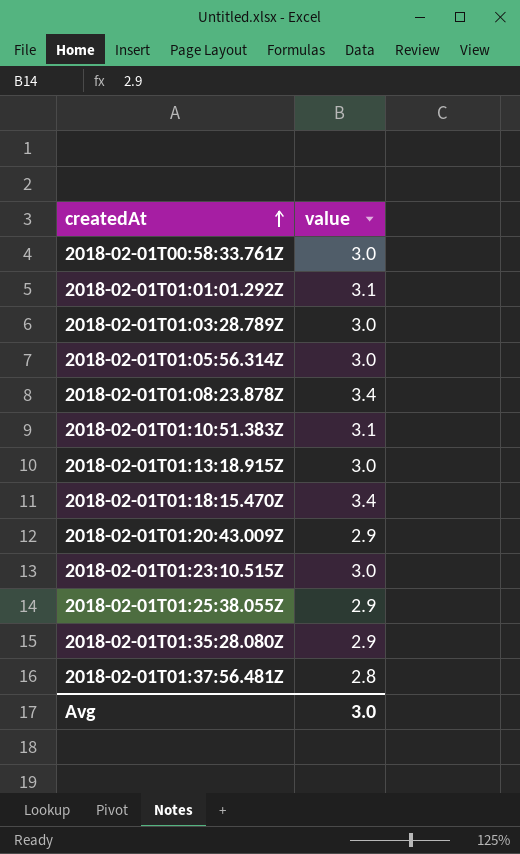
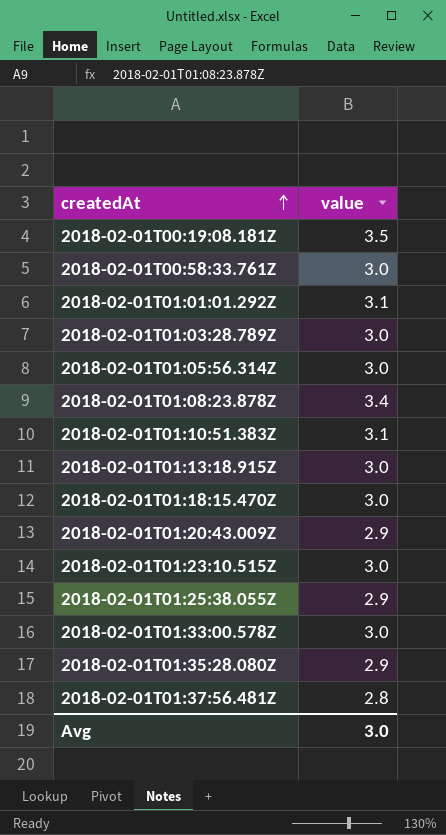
row 2018-02-01T00:19:08.181Z: none -> 3.5
2018-02-01T01:18:15.470Z | value: 3.4 -> 3.0
row 2018-02-01T01:33:00.578Z: none -> 3.0

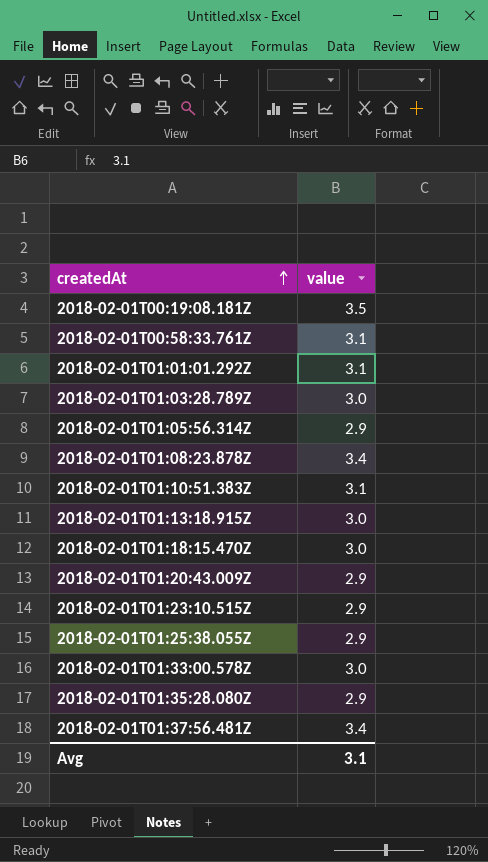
2018-02-01T00:58:33.761Z | value: 3.0 -> 3.1
2018-02-01T01:05:56.314Z | value: 3.0 -> 2.9
2018-02-01T01:23:10.515Z | value: 3.0 -> 2.9
2018-02-01T01:37:56.481Z | value: 2.8 -> 3.4
Avg | value: 3.0 -> 3.1

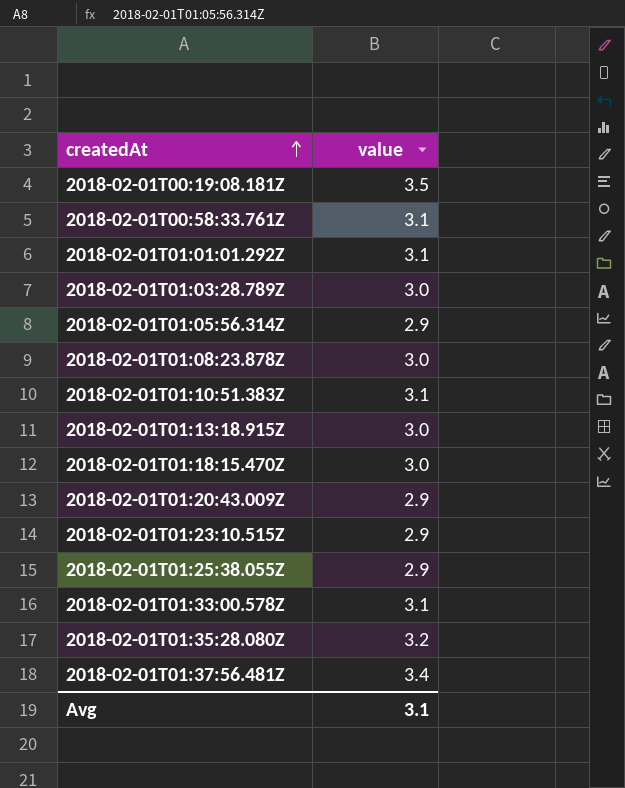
2018-02-01T01:08:23.878Z | value: 3.4 -> 3.0
2018-02-01T01:33:00.578Z | value: 3.0 -> 3.1
2018-02-01T01:35:28.080Z | value: 2.9 -> 3.2

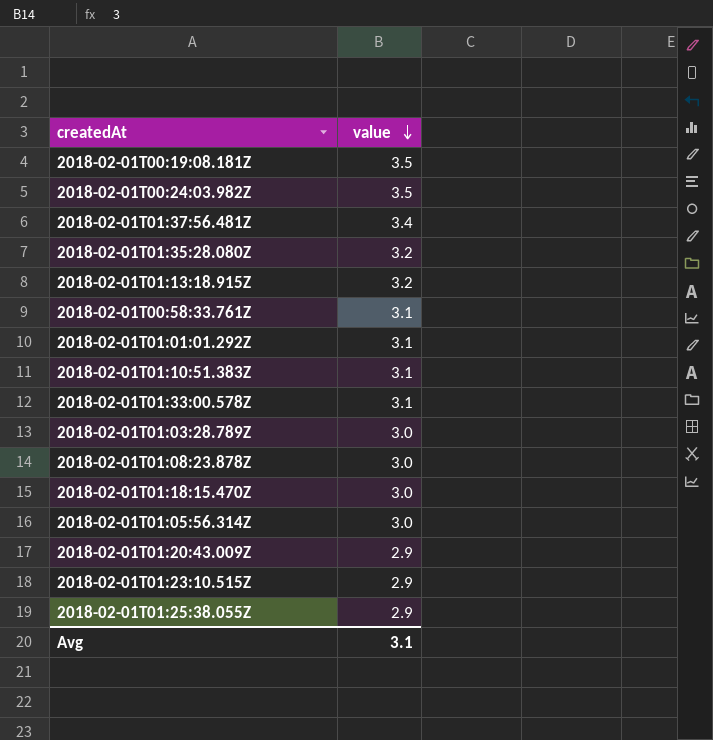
row order: createdAt ascending -> value descending
row 2018-02-01T00:24:03.982Z: none -> 3.5
2018-02-01T01:13:18.915Z | value: 3.0 -> 3.2
2018-02-01T01:05:56.314Z | value: 2.9 -> 3.0

